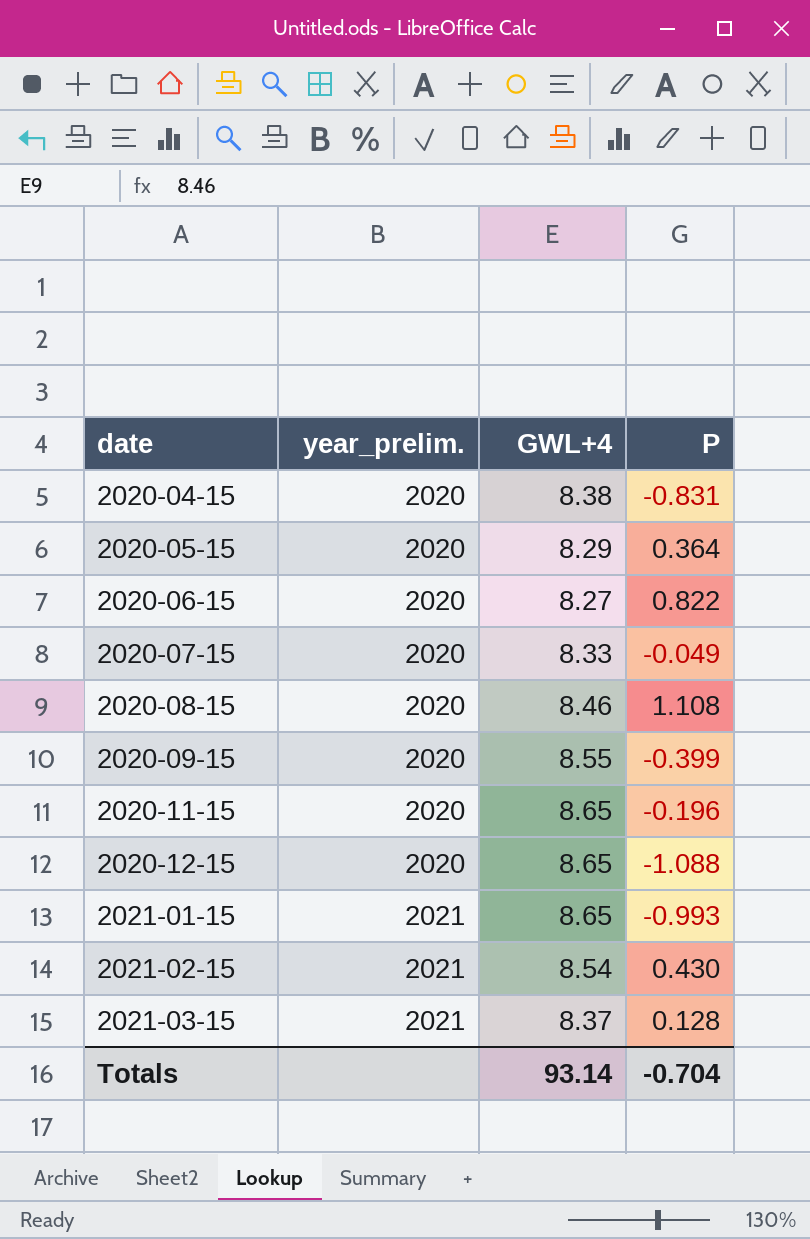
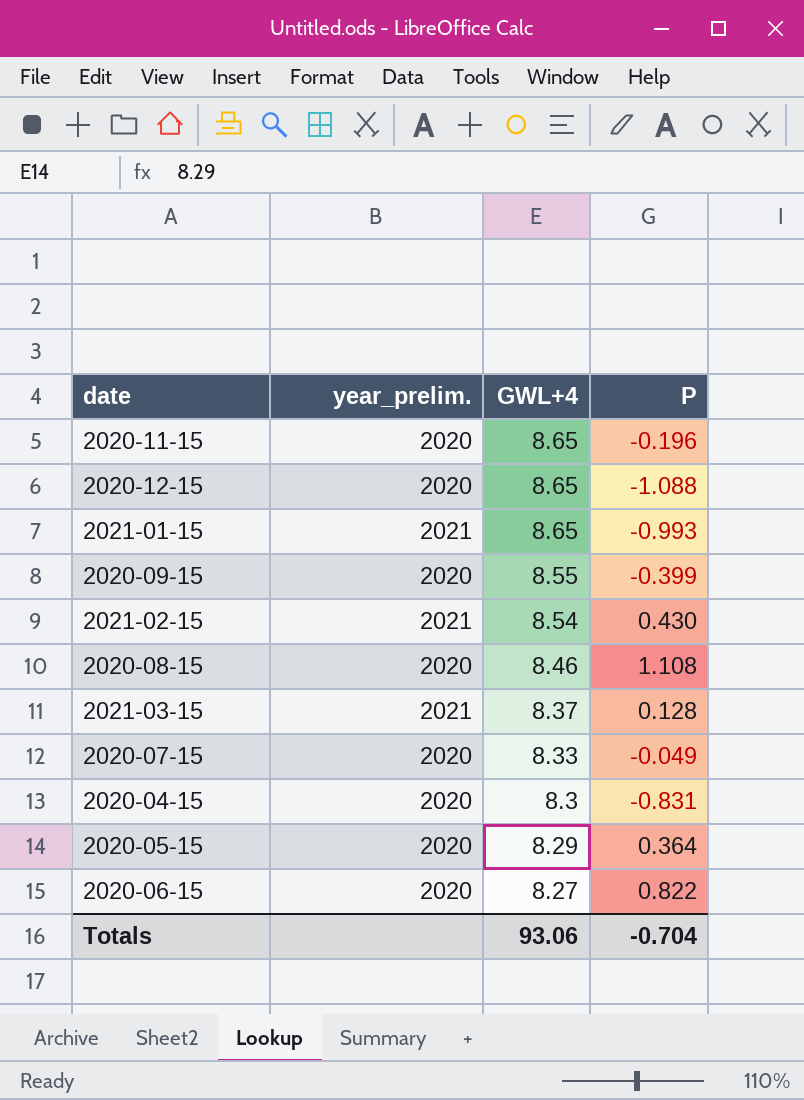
row order: date ascending -> GWL+4 descending
2020-04-15 | GWL+4: 8.38 -> 8.3
Totals | GWL+4: 93.14 -> 93.06

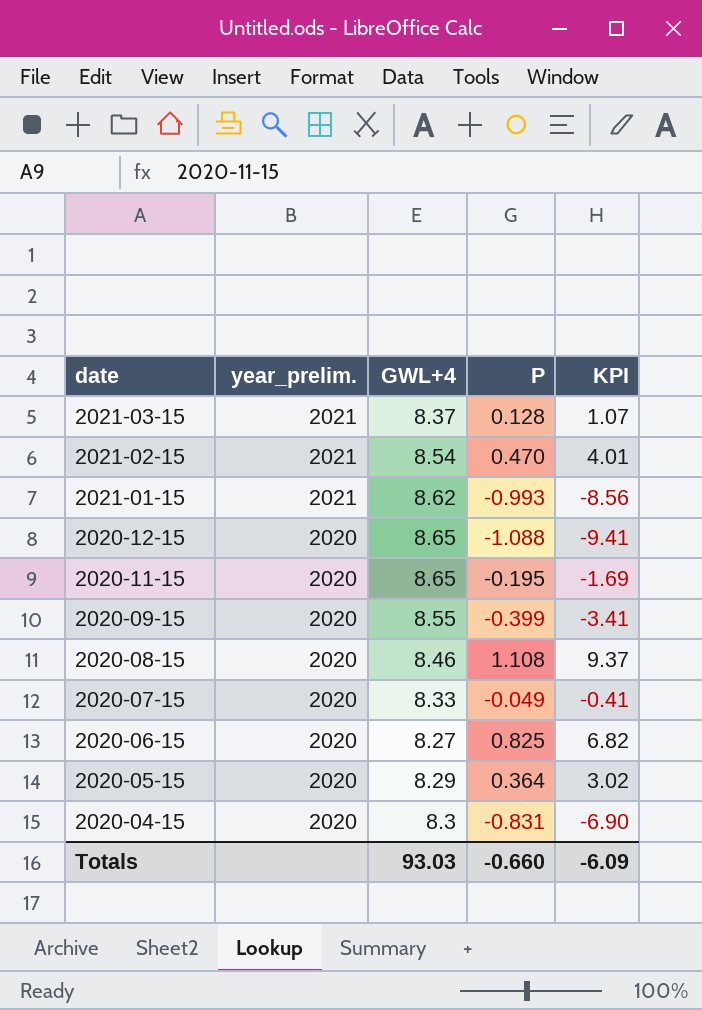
row order: GWL+4 descending -> date descending
column KPI | formula: none -> [GWL+4] * [P]
2021-02-15 | P: 0.430 -> 0.470
2021-01-15 | GWL+4: 8.65 -> 8.62
2020-11-15 | P: -0.196 -> -0.195
2020-06-15 | P: 0.822 -> 0.825
Totals | GWL+4: 93.06 -> 93.03
Totals | P: -0.704 -> -0.660

